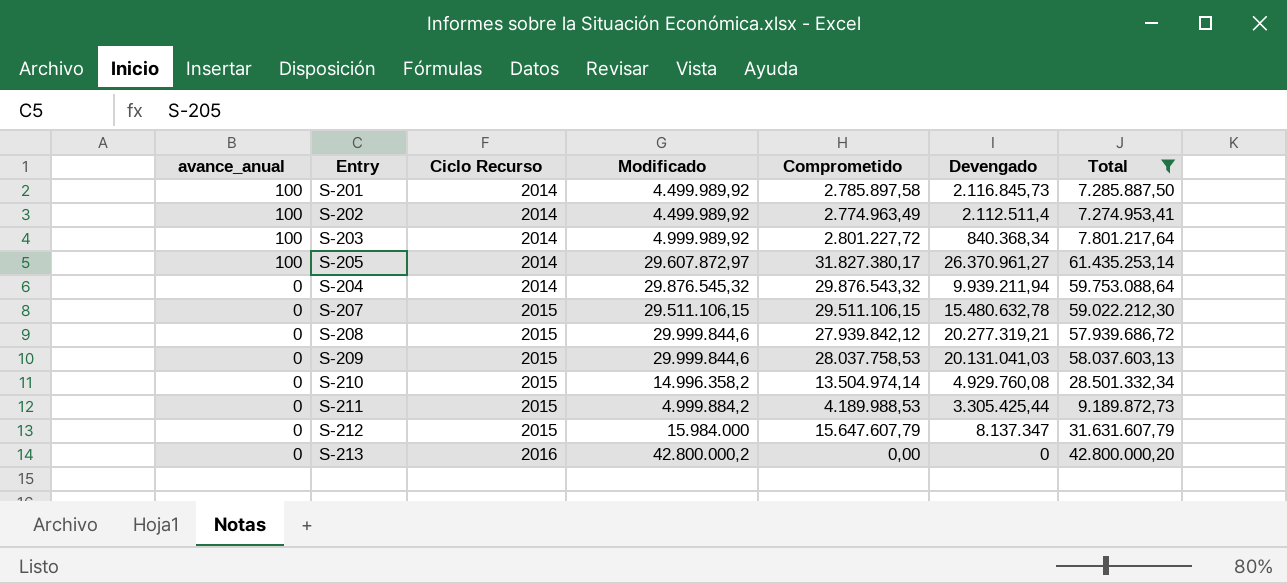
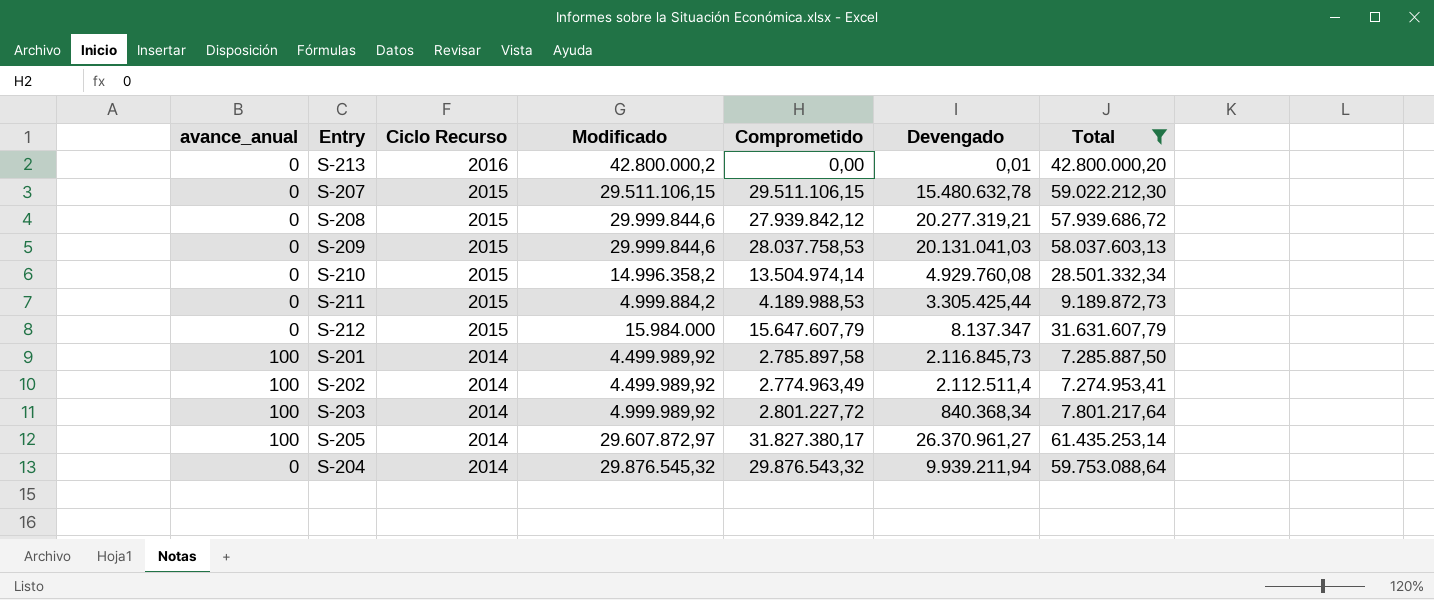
row order: avance_anual descending -> Ciclo Recurso descending
S-213 | Devengado: 0 -> 0,01

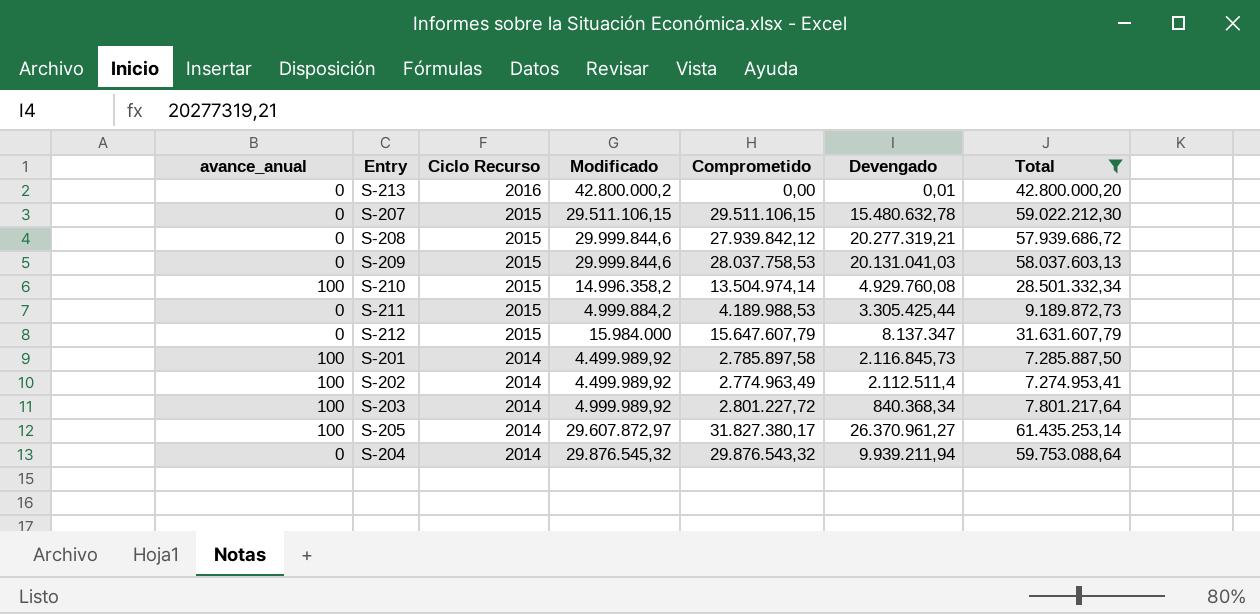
S-210 | avance_anual: 0 -> 100

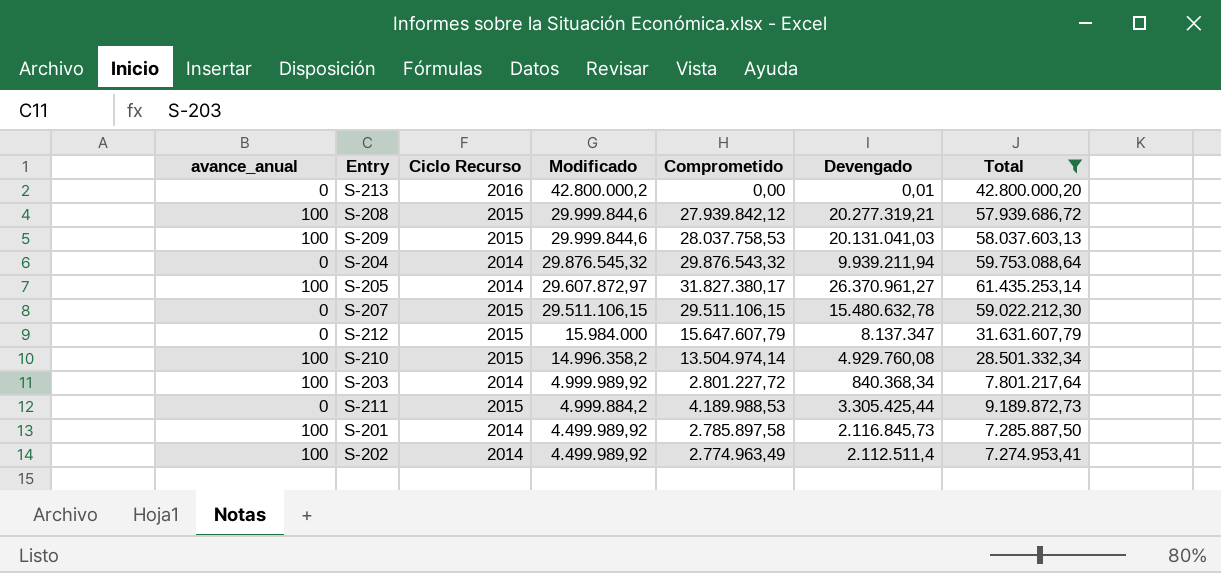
row order: Ciclo Recurso descending -> Modificado descending
S-208 | avance_anual: 0 -> 100
S-209 | avance_anual: 0 -> 100

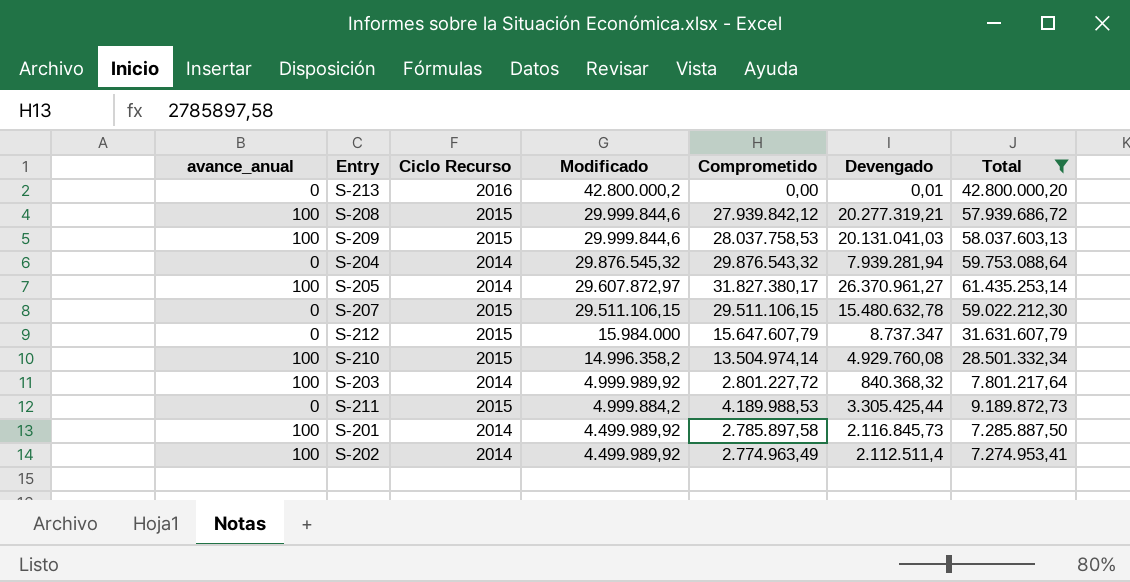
S-204 | Devengado: 9.939.211,94 -> 7.939.281,94
S-212 | Devengado: 8.137.347 -> 8.737.347
S-203 | Devengado: 840.368,34 -> 840.368,32

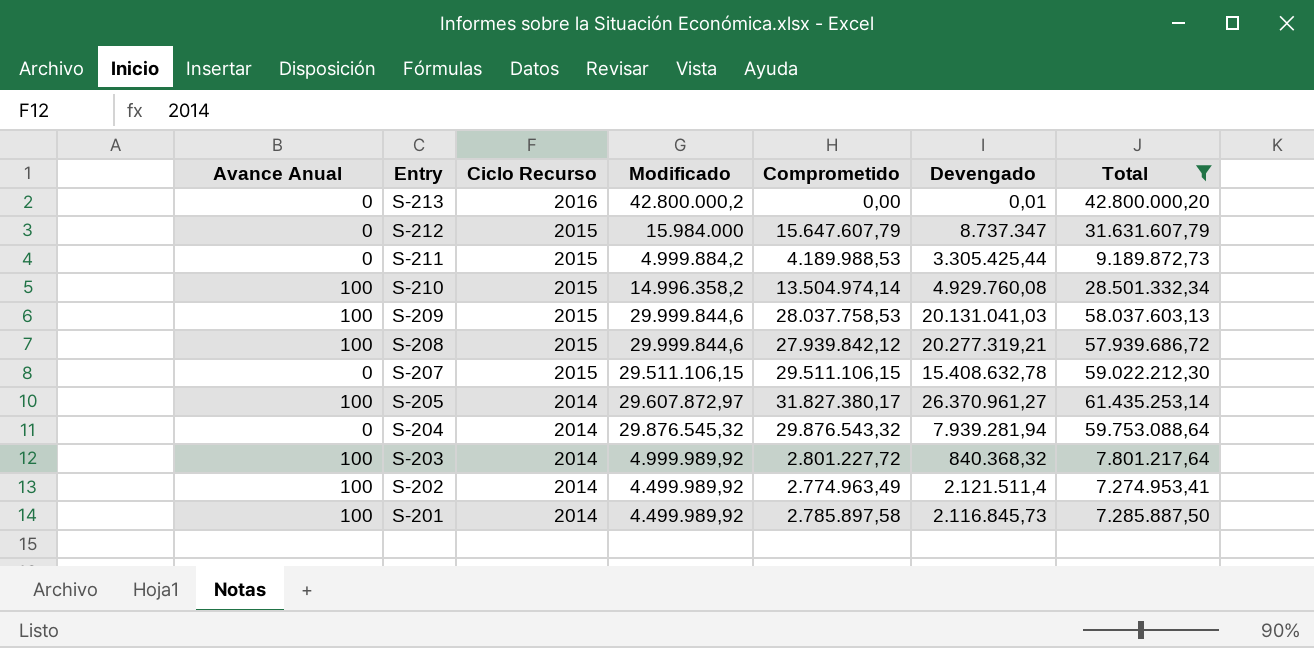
row order: Modificado descending -> Entry descending
column name: avance_anual -> Avance Anual
S-207 | Devengado: 15.480.632,78 -> 15.408.632,78
S-202 | Devengado: 2.112.511,4 -> 2.121.511,4

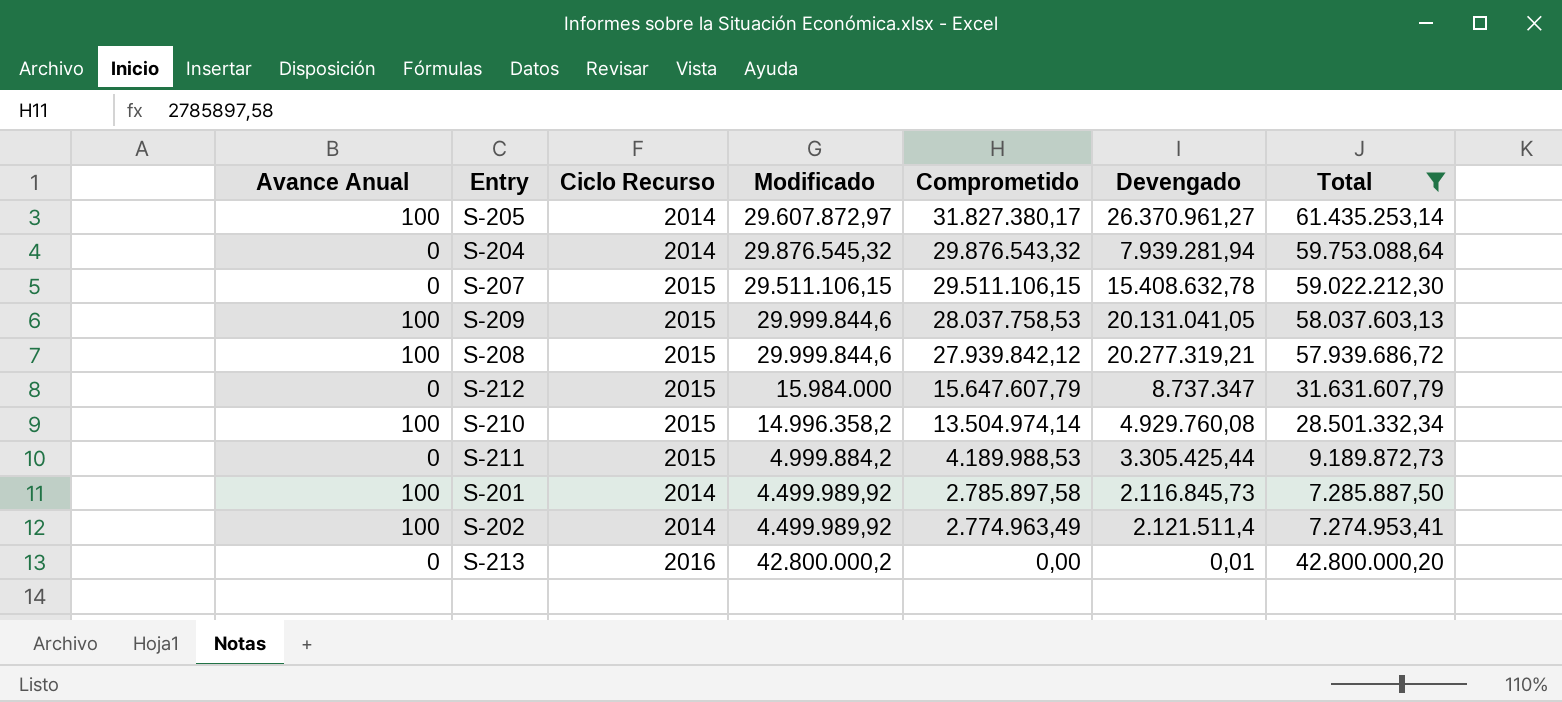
row order: Entry descending -> Comprometido descending
row S-203: 100 | 2014 | 4.999.989,92 | 2.801.227,72 | 840.368,32 | 7.801.217,64 -> none
S-209 | Devengado: 20.131.041,03 -> 20.131.041,05

